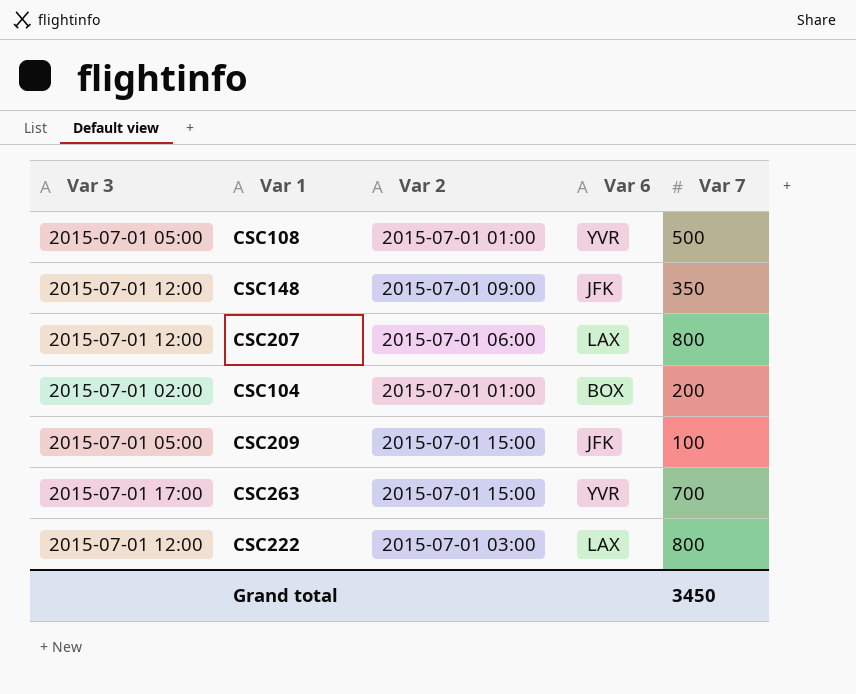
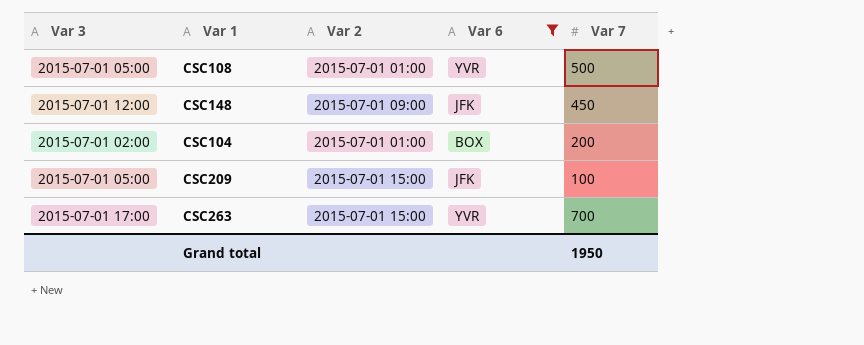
filter: none -> Var 6 != LAX
CSC148 | Var 7: 350 -> 450
Grand total | Var 7: 3450 -> 1950

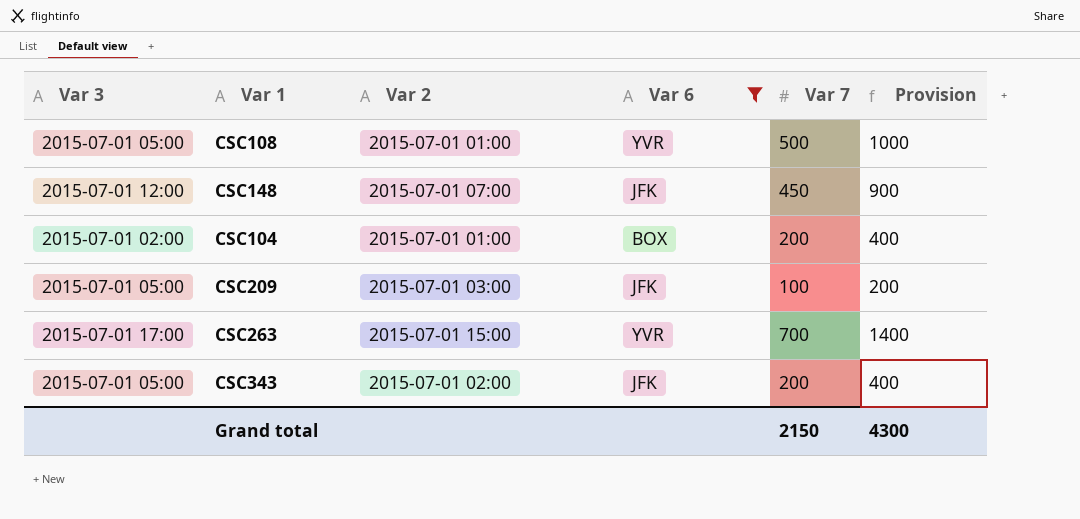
column Provision | formula: none -> [Var 7] * 2
CSC148 | Var 2: 2015-07-01 09:00 -> 2015-07-01 07:00
CSC209 | Var 2: 2015-07-01 15:00 -> 2015-07-01 03:00
row CSC343: none -> 2015-07-01 05:00 | 2015-07-01 02:00 | JFK | 200 | 400
Grand total | Var 7: 1950 -> 2150

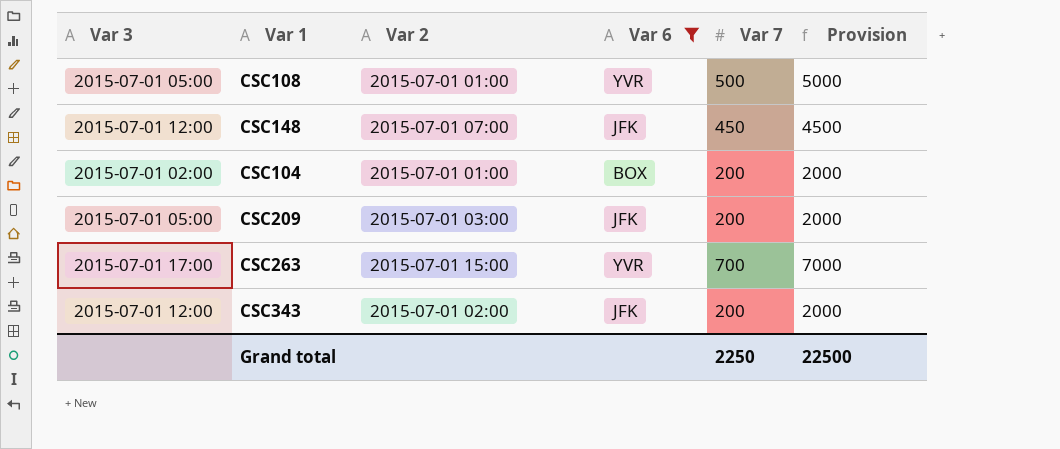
column Provision | formula: [Var 7] * 2 -> [Var 7] * 10
CSC209 | Var 7: 100 -> 200
CSC343 | Var 3: 2015-07-01 05:00 -> 2015-07-01 12:00
Grand total | Var 7: 2150 -> 2250
Grand total | Provision: 4300 -> 22500

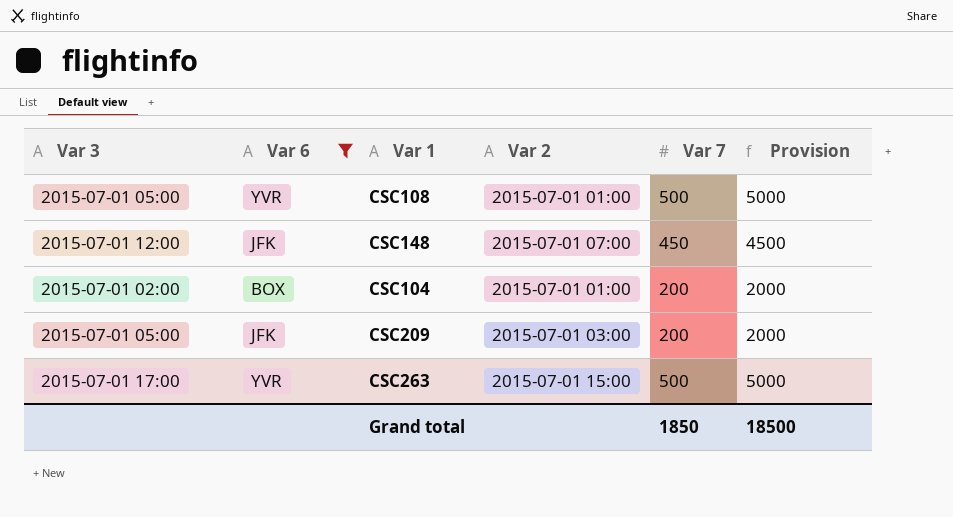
column Var 6 | position: 4 -> 2
row CSC343: 2015-07-01 12:00 | 2015-07-01 02:00 | JFK | 200 | 2000 -> none
CSC263 | Var 7: 700 -> 500
CSC263 | Provision: 7000 -> 5000
Grand total | Var 7: 2250 -> 1850
Grand total | Provision: 22500 -> 18500

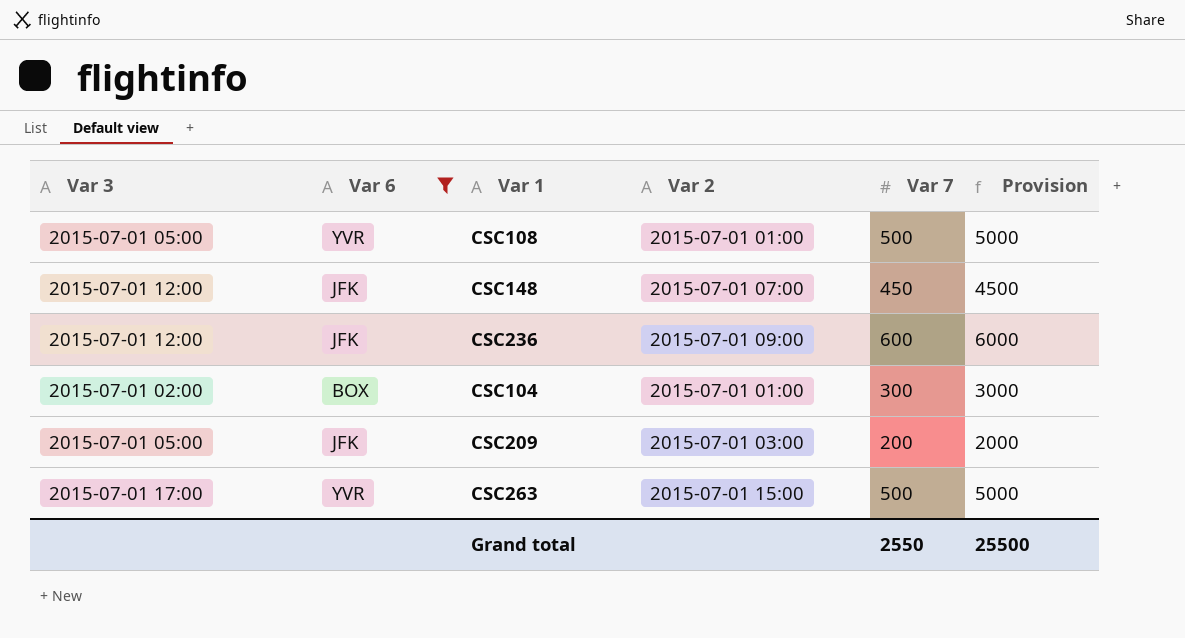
row CSC236: none -> 2015-07-01 12:00 | JFK | 2015-07-01 09:00 | 600 | 6000
CSC104 | Var 7: 200 -> 300
CSC104 | Provision: 2000 -> 3000
Grand total | Var 7: 1850 -> 2550
Grand total | Provision: 18500 -> 25500

